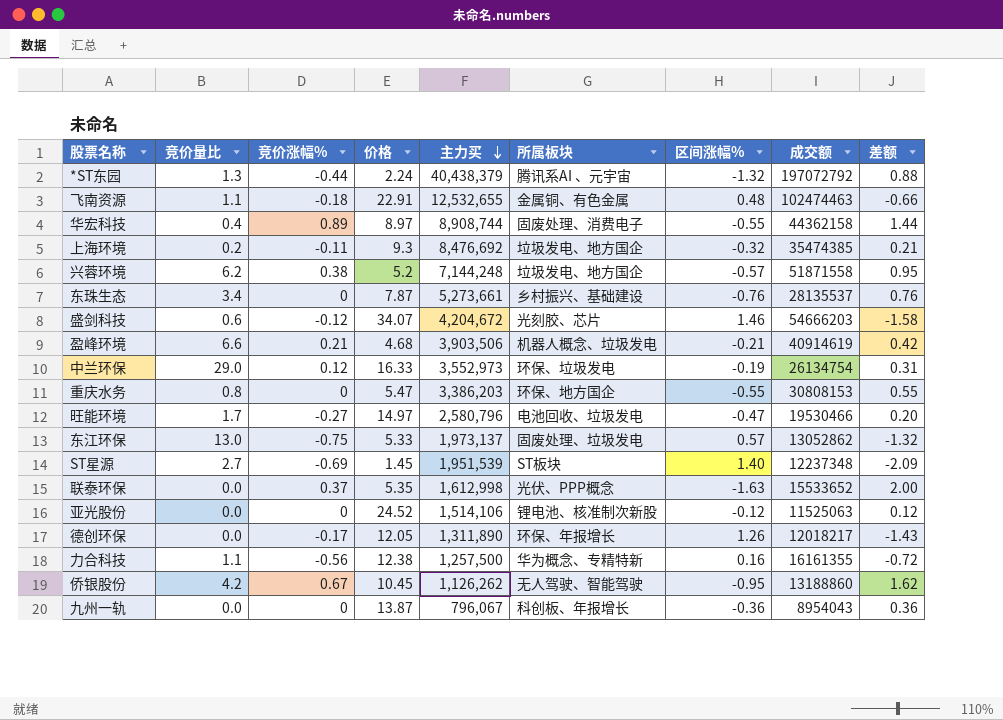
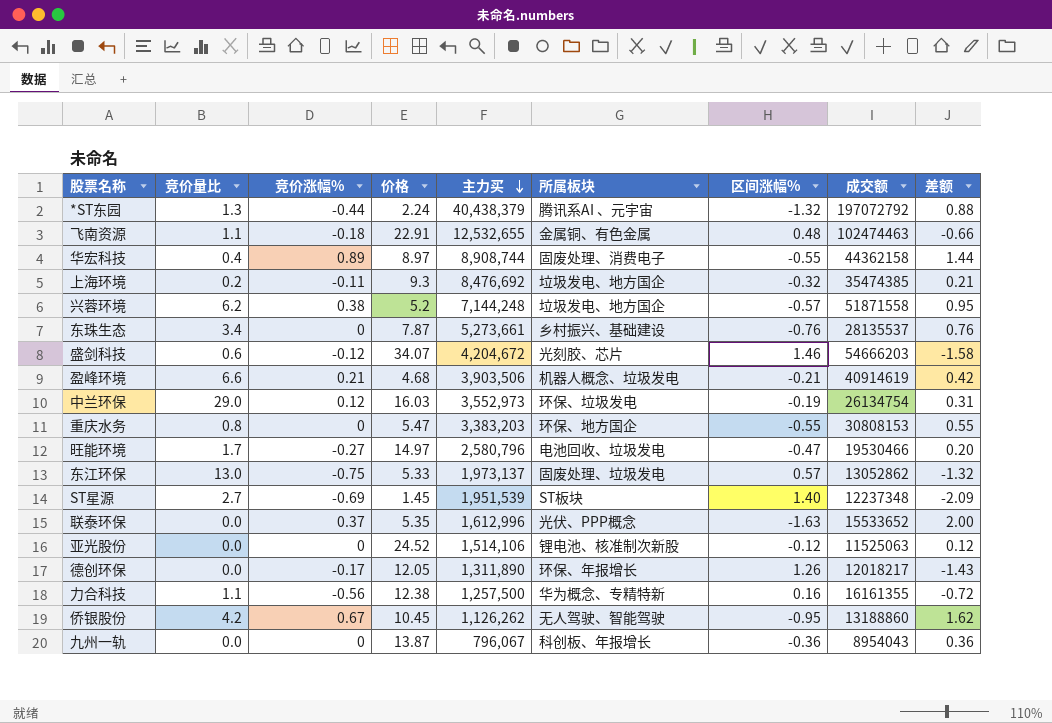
中兰环保 | 价格: 16.33 -> 16.03
重庆水务 | 主力买: 3,386,203 -> 3,383,203
联泰环保 | 主力买: 1,612,998 -> 1,612,996

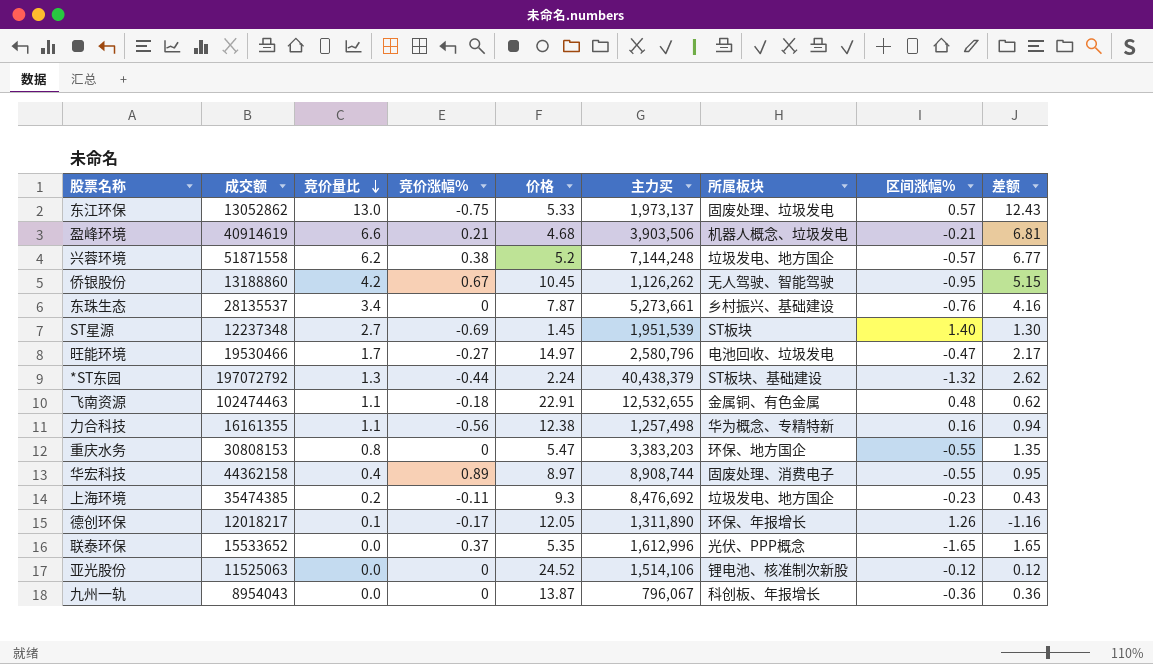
row order: 主力买 descending -> 竞价量比 descending
column 成交额 | position: 8 -> 2
column 差额 | formula: [竞价涨幅%] - [区间涨幅%] -> [竞价量比] - [区间涨幅%]
row 盛剑科技: 0.6 | -0.12 | 34.07 | 4,204,672 | 光刻胶、芯片 | 1.46 | 54666203 | -1.58 -> none
row 中兰环保: 29.0 | 0.12 | 16.03 | 3,552,973 | 环保、垃圾发电 | -0.19 | 26134754 | 0.31 -> none
*ST东园 | 所属板块: 腾讯系AI 、元宇宙 -> ST板块、基础建设
力合科技 | 主力买: 1,257,500 -> 1,257,498
上海环境 | 区间涨幅%: -0.32 -> -0.23
德创环保 | 竞价量比: 0.0 -> 0.1
联泰环保 | 区间涨幅%: -1.63 -> -1.65

